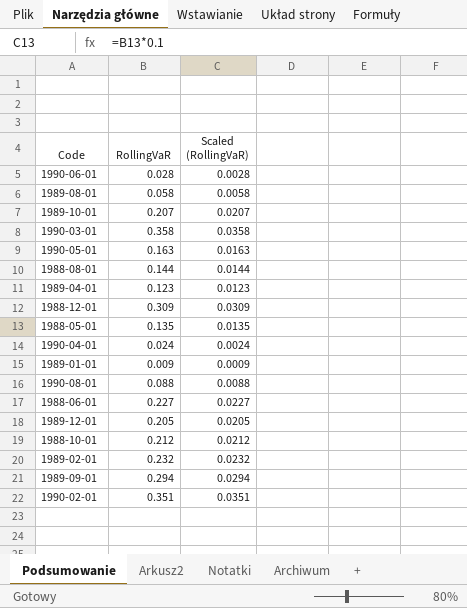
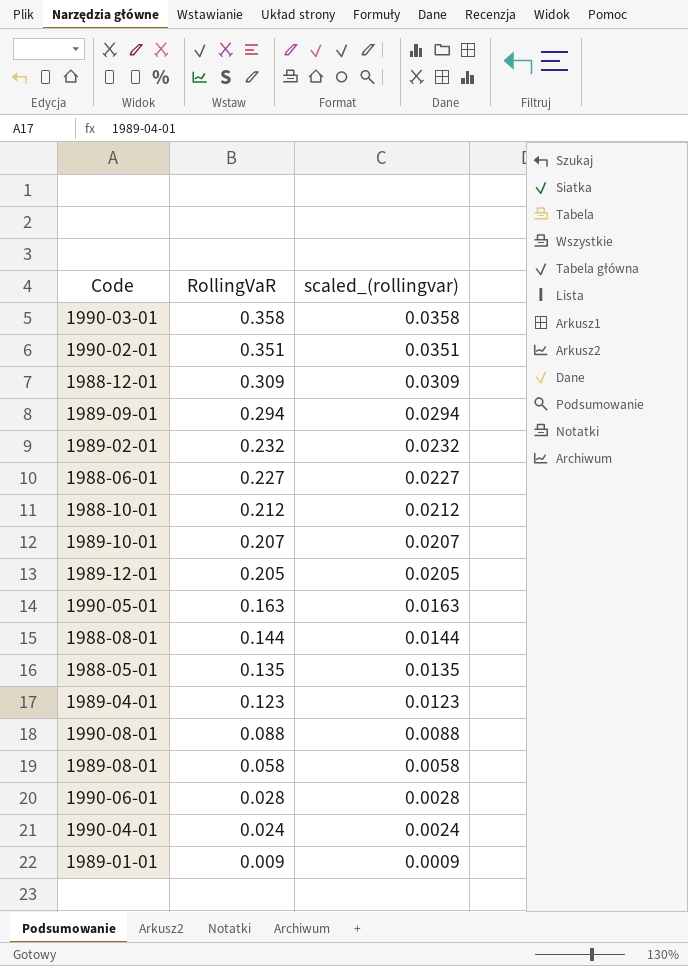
row order: none -> RollingVaR descending
column name: Scaled (RollingVaR) -> scaled_(rollingvar)

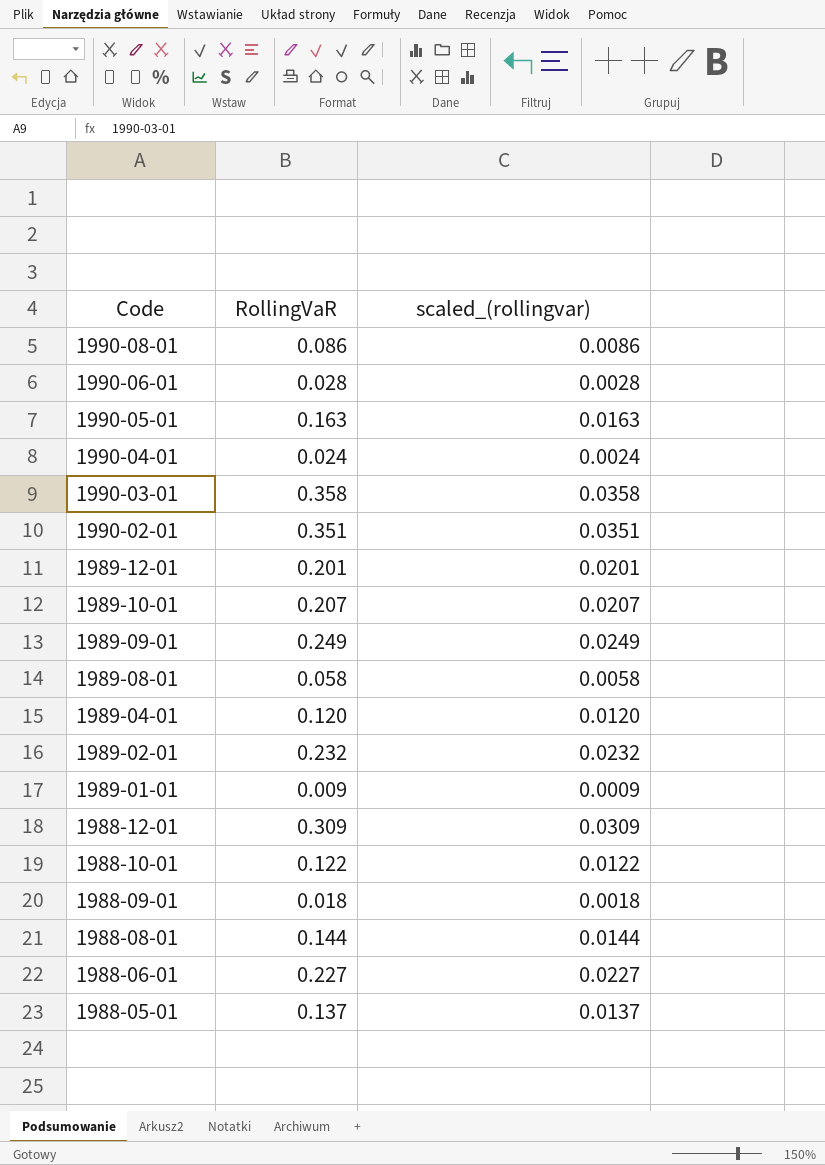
row order: RollingVaR descending -> Code descending
1990-08-01 | RollingVaR: 0.088 -> 0.086
1990-08-01 | scaled_(rollingvar): 0.0088 -> 0.0086
1989-12-01 | RollingVaR: 0.205 -> 0.201
1989-12-01 | scaled_(rollingvar): 0.0205 -> 0.0201
1989-09-01 | RollingVaR: 0.294 -> 0.249
1989-09-01 | scaled_(rollingvar): 0.0294 -> 0.0249
1989-04-01 | RollingVaR: 0.123 -> 0.120
1989-04-01 | scaled_(rollingvar): 0.0123 -> 0.0120
1988-10-01 | RollingVaR: 0.212 -> 0.122
1988-10-01 | scaled_(rollingvar): 0.0212 -> 0.0122
row 1988-09-01: none -> 0.018 | 0.0018
1988-05-01 | RollingVaR: 0.135 -> 0.137
1988-05-01 | scaled_(rollingvar): 0.0135 -> 0.0137

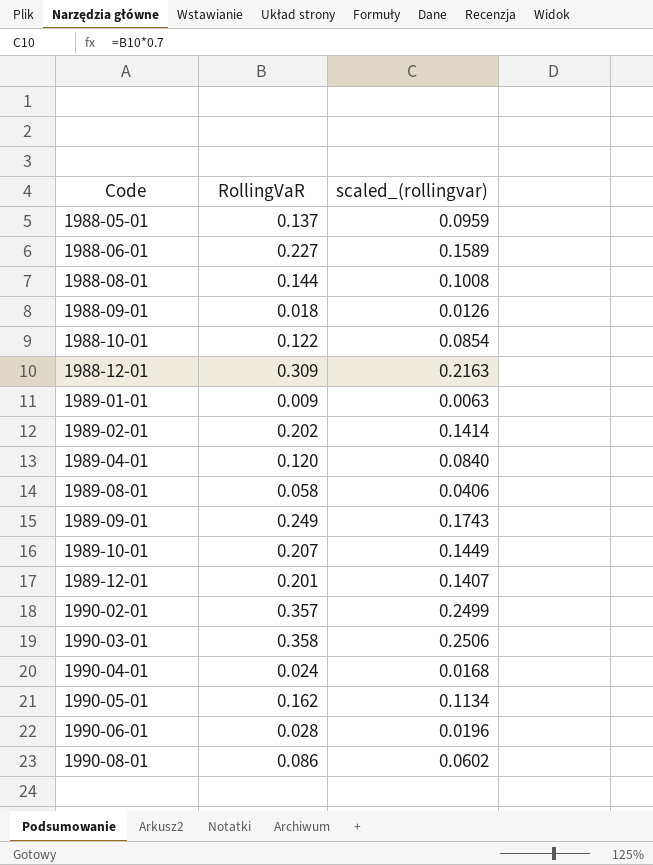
row order: Code descending -> Code ascending
column scaled_(rollingvar) | formula: [RollingVaR] * 0.1 -> [RollingVaR] * 0.7
1989-02-01 | RollingVaR: 0.232 -> 0.202
1990-02-01 | RollingVaR: 0.351 -> 0.357
1990-05-01 | RollingVaR: 0.163 -> 0.162

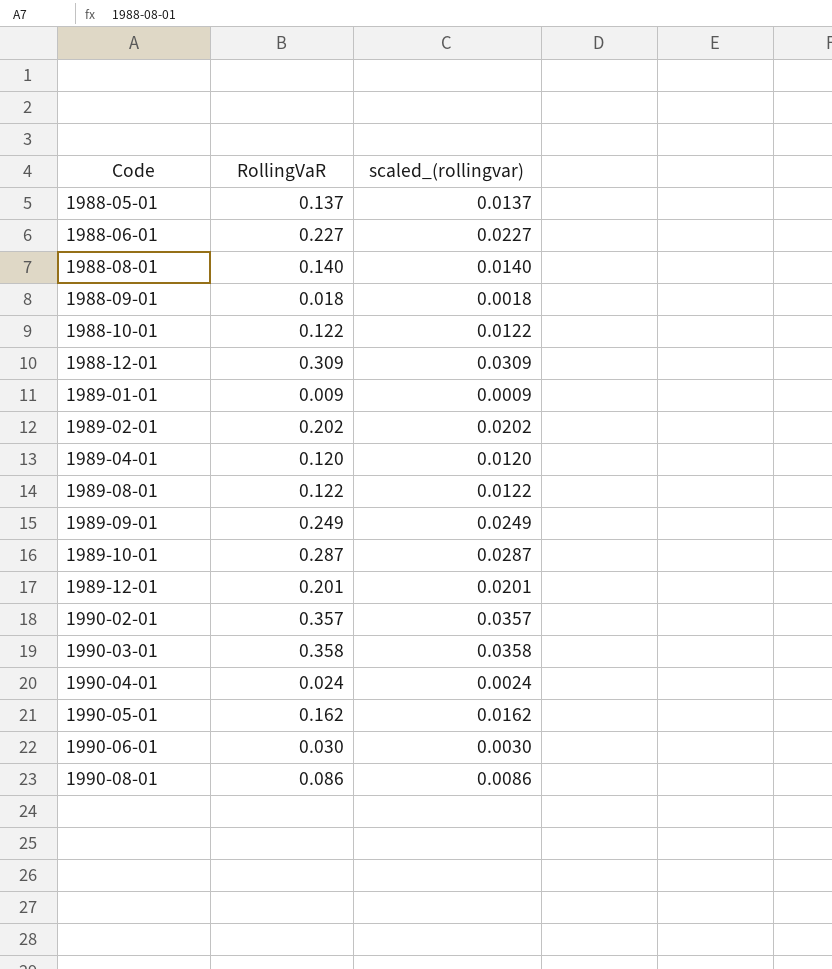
column scaled_(rollingvar) | formula: [RollingVaR] * 0.7 -> [RollingVaR] * 0.1
1988-08-01 | RollingVaR: 0.144 -> 0.140
1989-08-01 | RollingVaR: 0.058 -> 0.122
1989-10-01 | RollingVaR: 0.207 -> 0.287
1990-06-01 | RollingVaR: 0.028 -> 0.030

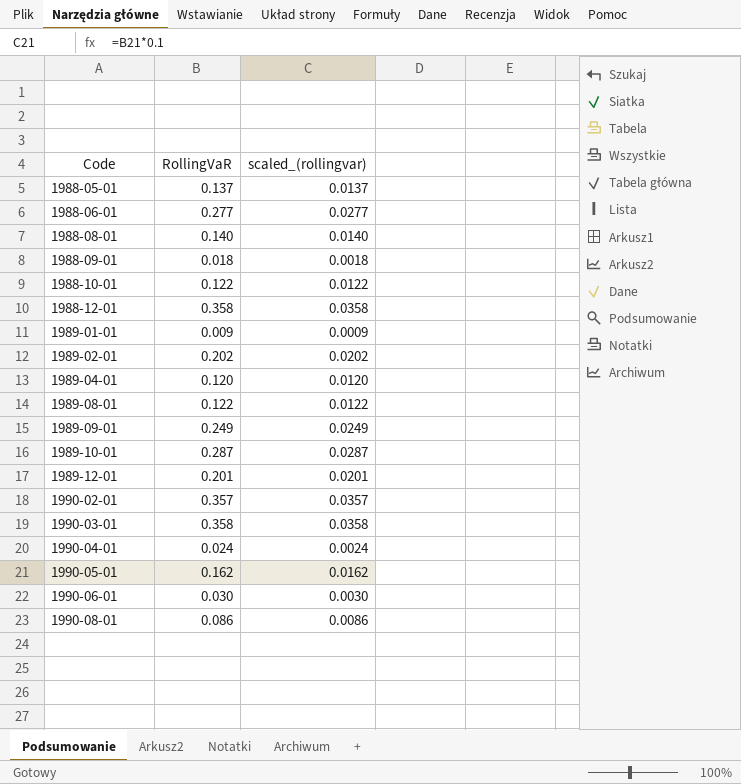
1988-06-01 | RollingVaR: 0.227 -> 0.277
1988-06-01 | scaled_(rollingvar): 0.0227 -> 0.0277
1988-12-01 | RollingVaR: 0.309 -> 0.358
1988-12-01 | scaled_(rollingvar): 0.0309 -> 0.0358

